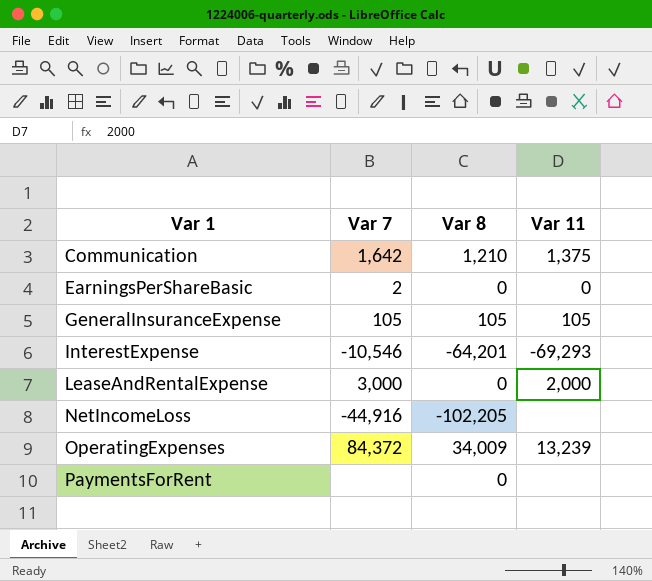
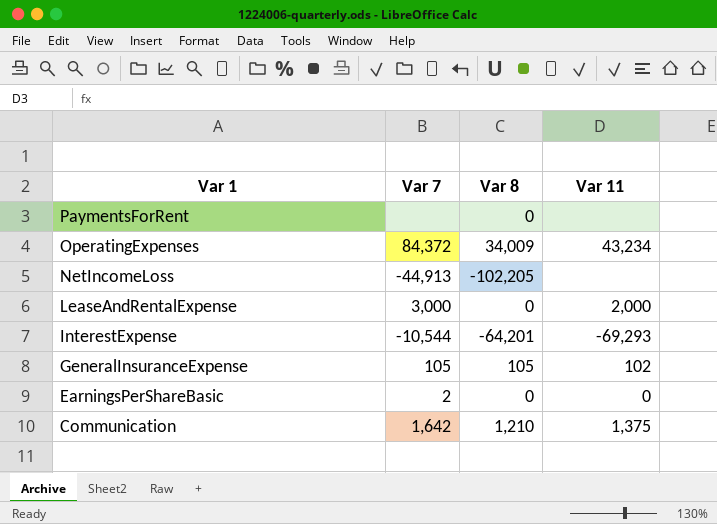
row order: Var 1 ascending -> Var 1 descending
OperatingExpenses | Var 11: 13,239 -> 43,234
NetIncomeLoss | Var 7: -44,916 -> -44,913
InterestExpense | Var 7: -10,546 -> -10,544
GeneralInsuranceExpense | Var 11: 105 -> 102

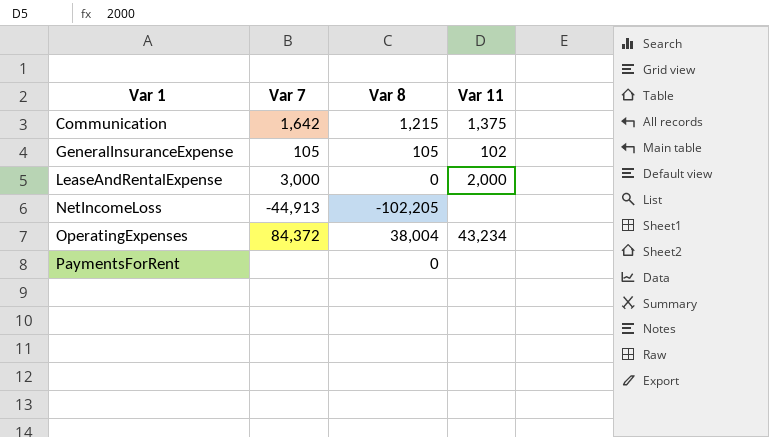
row order: Var 1 descending -> Var 1 ascending
row InterestExpense: -10,544 | -64,201 | -69,293 -> none
row EarningsPerShareBasic: 2 | 0 | 0 -> none
Communication | Var 8: 1,210 -> 1,215
OperatingExpenses | Var 8: 34,009 -> 38,004

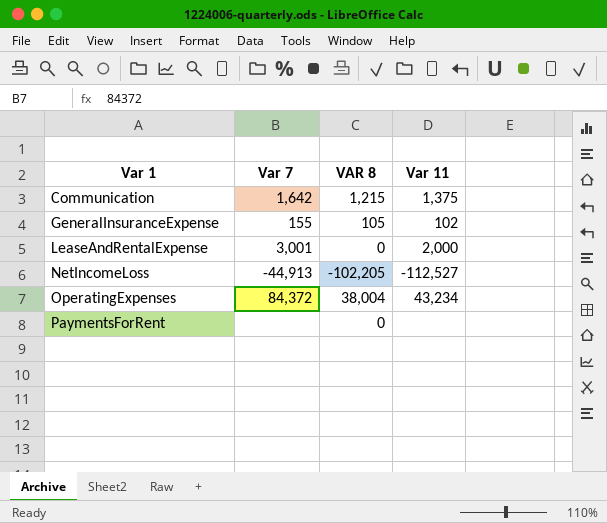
column name: Var 8 -> VAR 8
GeneralInsuranceExpense | Var 7: 105 -> 155
LeaseAndRentalExpense | Var 7: 3,000 -> 3,001
NetIncomeLoss | Var 11: none -> -112,527

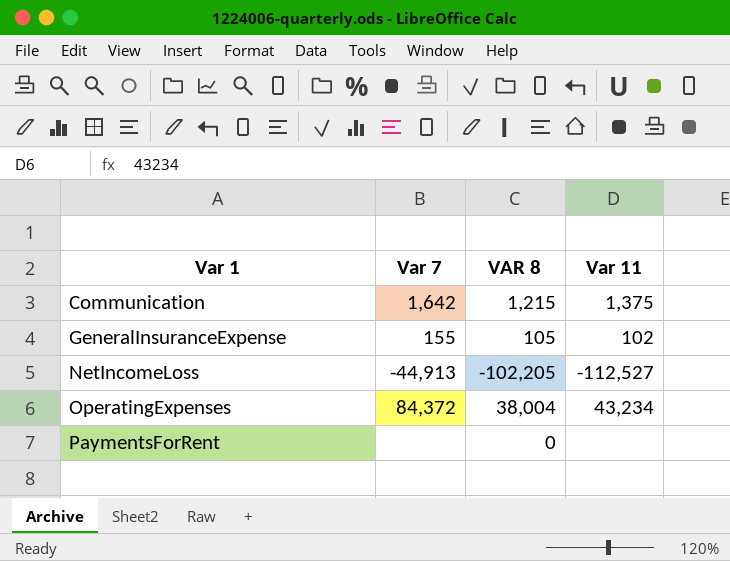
row LeaseAndRentalExpense: 3,001 | 0 | 2,000 -> none

